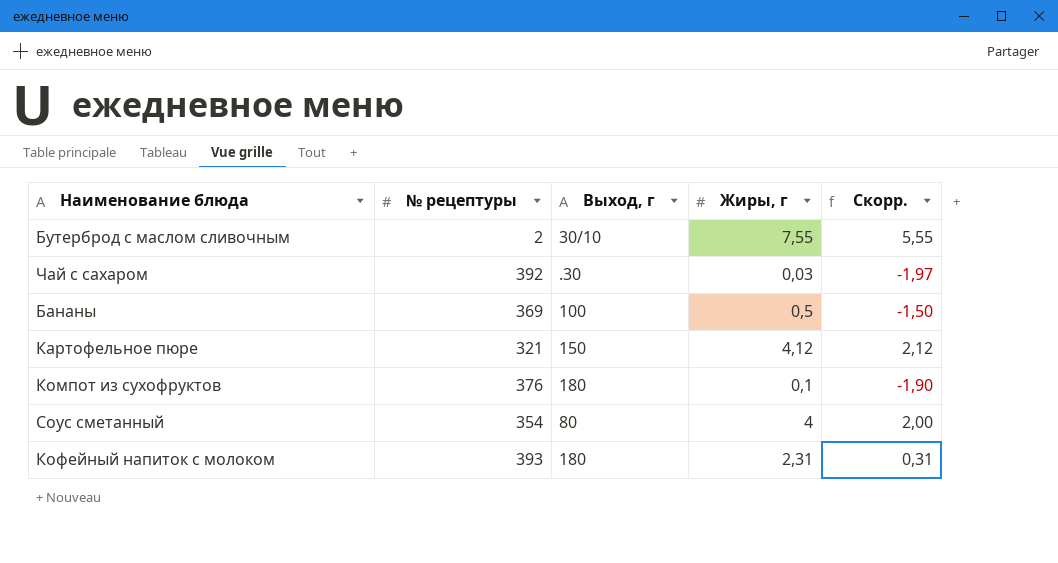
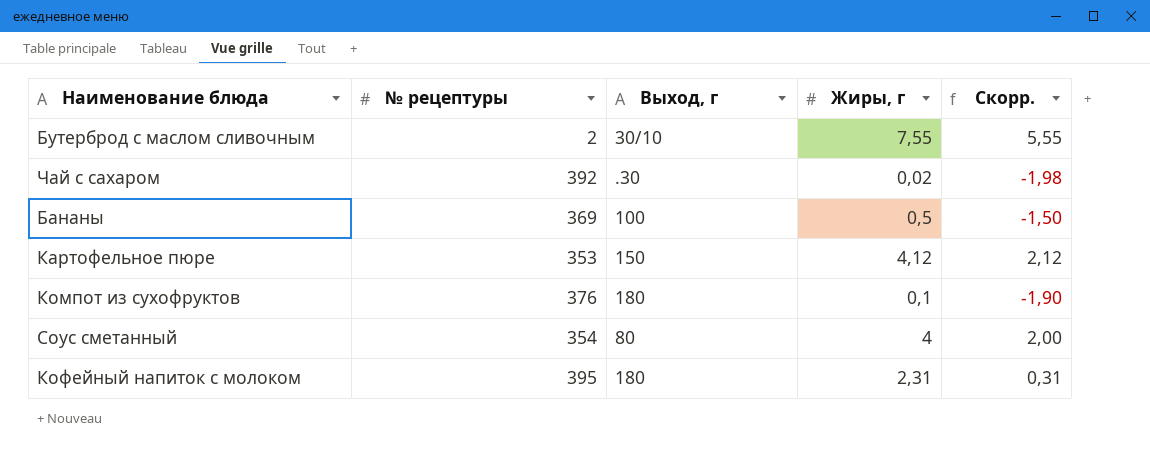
Чай с сахаром | Жиры, г: 0,03 -> 0,02
Чай с сахаром | Скорр.: -1,97 -> -1,98
Картофельное пюре | № рецептуры: 321 -> 353
Кофейный напиток с молоком | № рецептуры: 393 -> 395

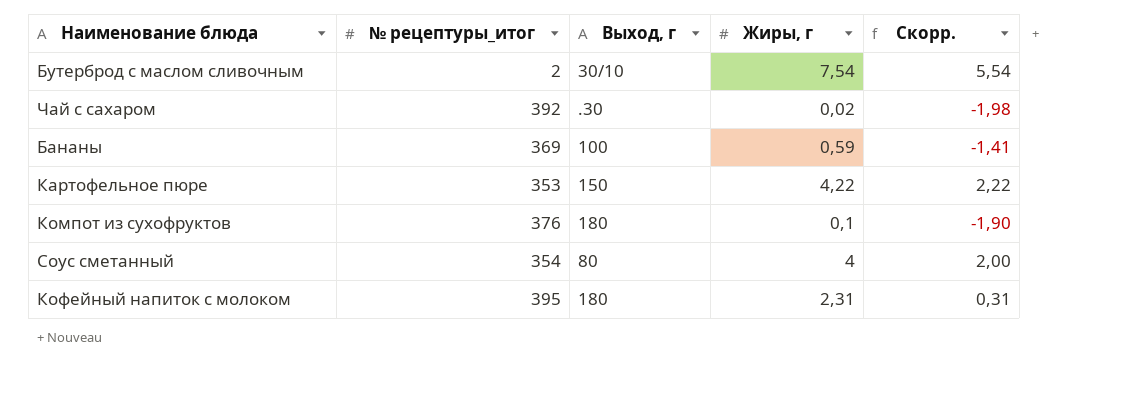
column name: № рецептуры -> № рецептуры_итог
Бутерброд с маслом сливочным | Жиры, г: 7,55 -> 7,54
Бутерброд с маслом сливочным | Скорр.: 5,55 -> 5,54
Бананы | Жиры, г: 0,5 -> 0,59
Бананы | Скорр.: -1,50 -> -1,41
Картофельное пюре | Жиры, г: 4,12 -> 4,22
Картофельное пюре | Скорр.: 2,12 -> 2,22

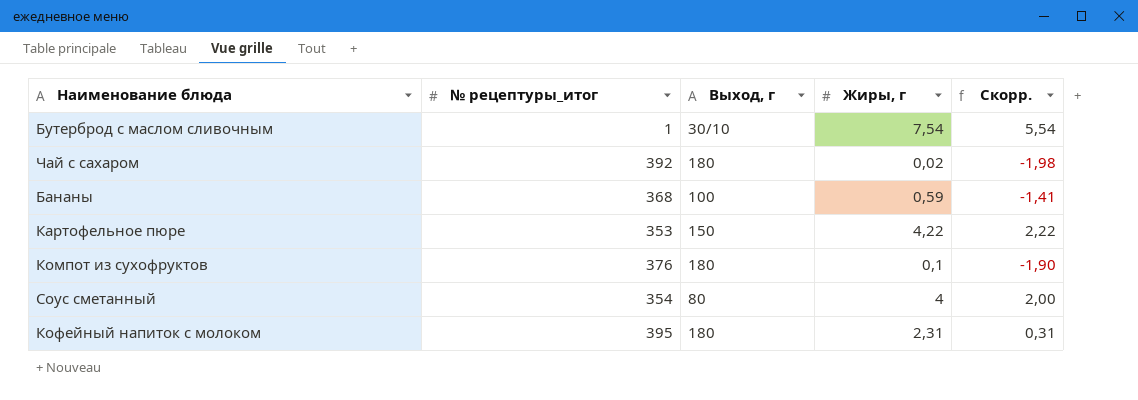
Бутерброд с маслом сливочным | № рецептуры_итог: 2 -> 1
Чай с сахаром | Выход, г: .30 -> 180
Бананы | № рецептуры_итог: 369 -> 368

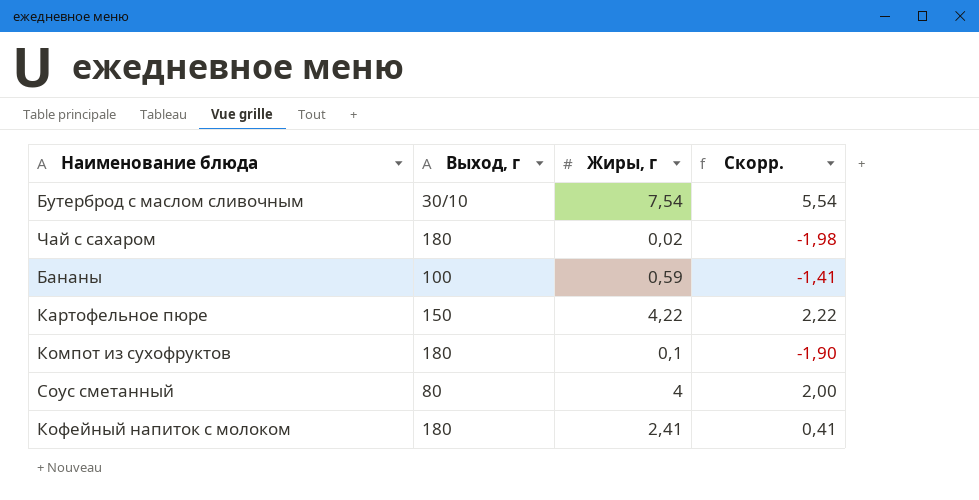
column № рецептуры_итог | position: 2 -> none
Кофейный напиток с молоком | Жиры, г: 2,31 -> 2,41
Кофейный напиток с молоком | Скорр.: 0,31 -> 0,41

